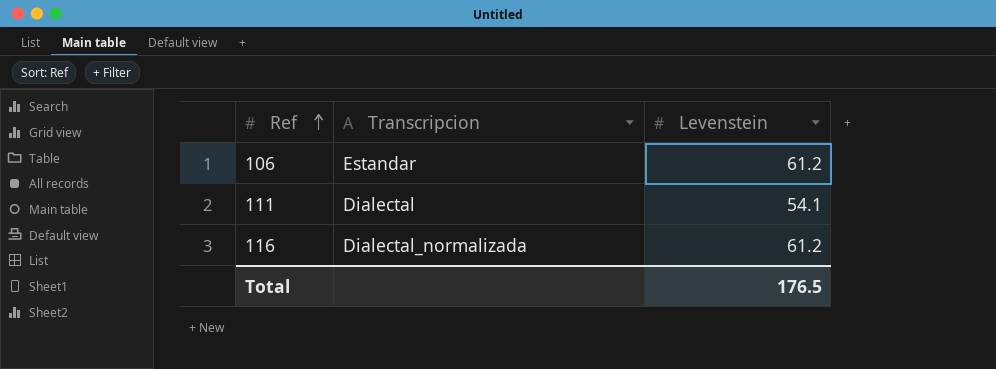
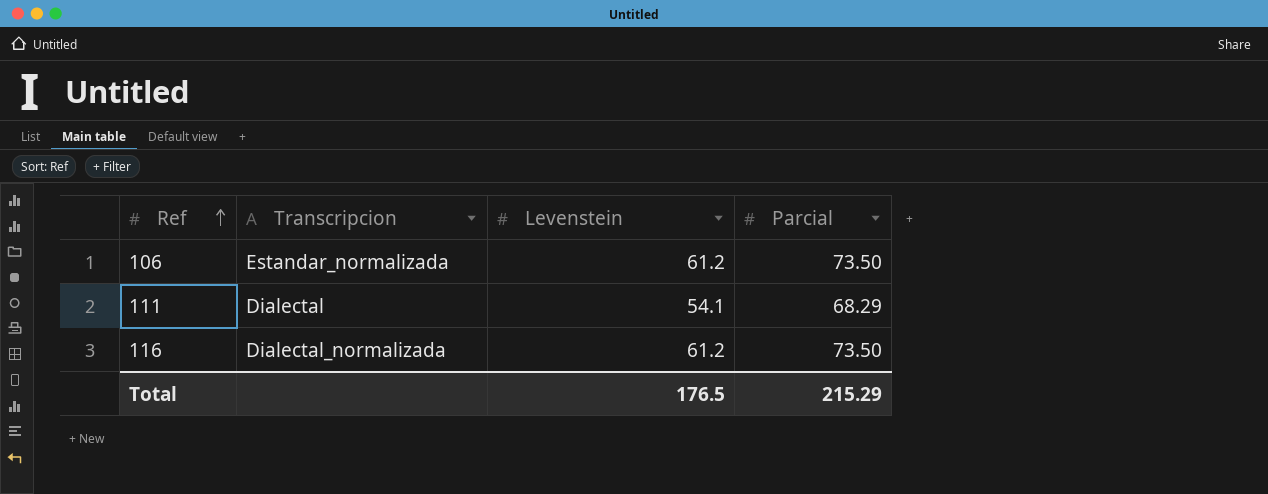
column Parcial | position: none -> 4
106 | Transcripcion: Estandar -> Estandar_normalizada

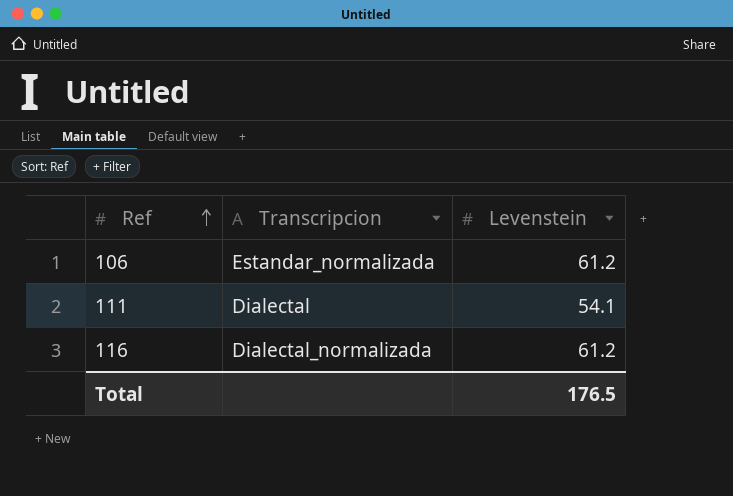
column Parcial | position: 4 -> none

